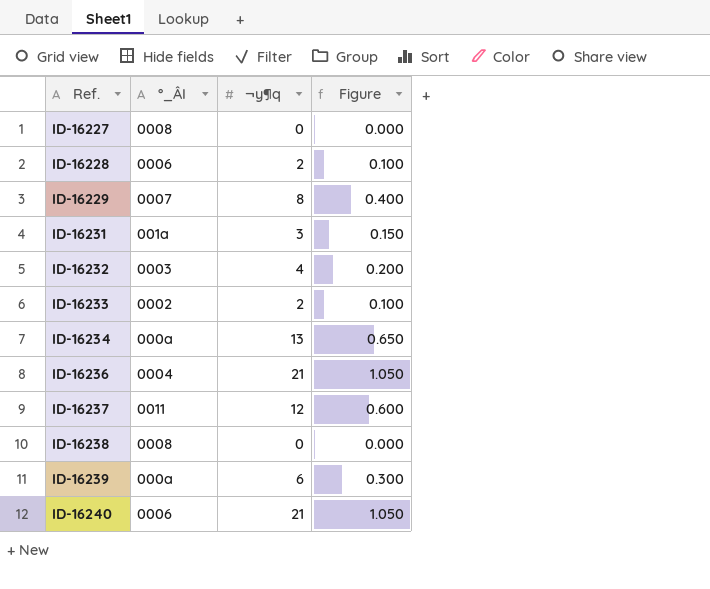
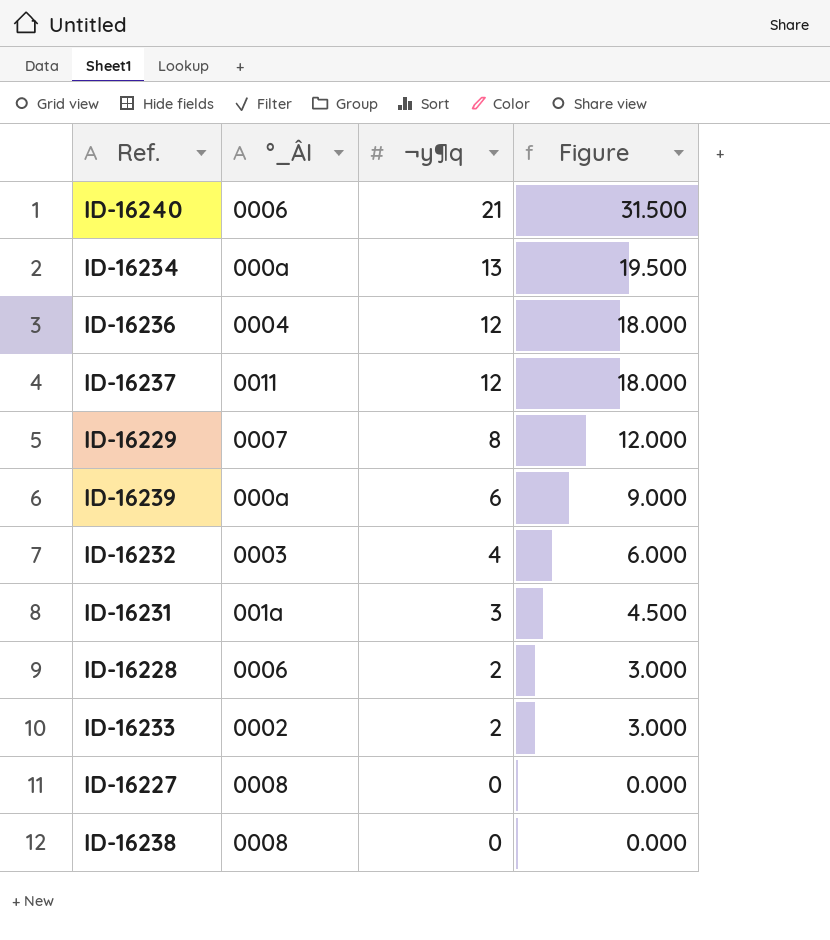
row order: Ref. ascending -> ¬y¶q descending
column Figure | formula: [¬y¶q] * 0.05 -> [¬y¶q] * 1.5
ID-16236 | ¬y¶q: 21 -> 12

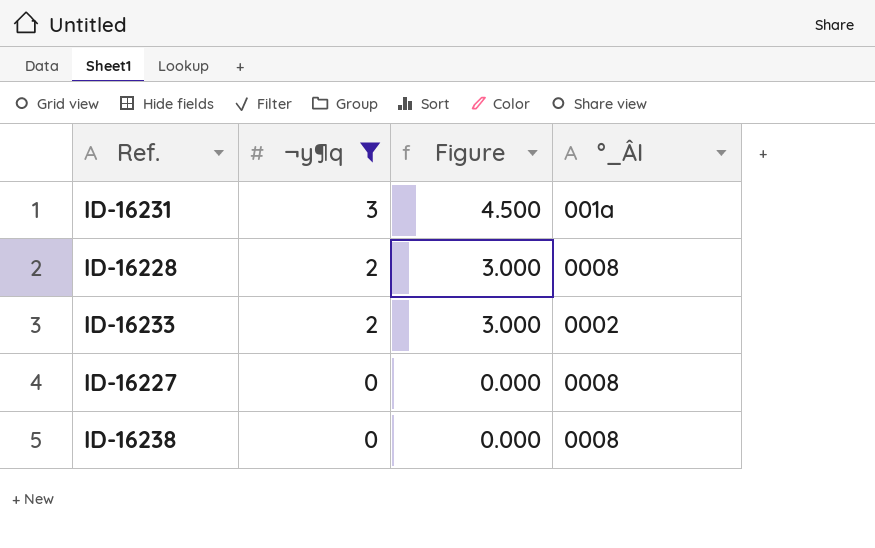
filter: none -> ¬y¶q <= 3
column °_ÂI | position: 2 -> 4
ID-16228 | °_ÂI: 0006 -> 0008

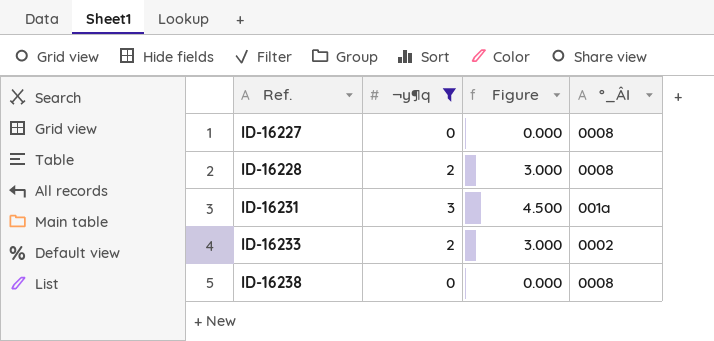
row order: ¬y¶q descending -> Ref. ascending

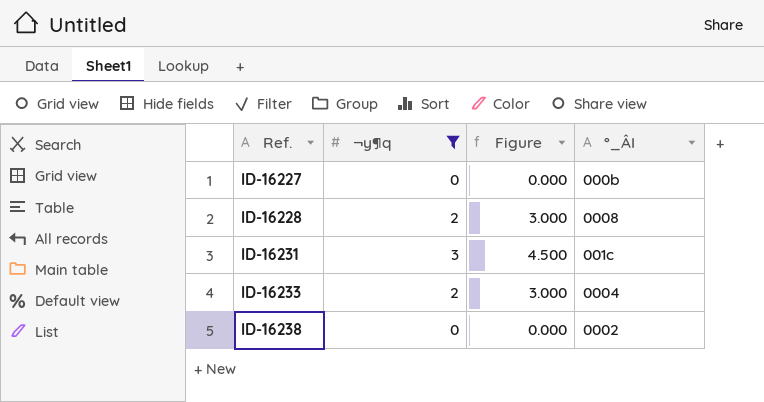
ID-16227 | °_ÂI: 0008 -> 000b
ID-16231 | °_ÂI: 001a -> 001c
ID-16233 | °_ÂI: 0002 -> 0004
ID-16238 | °_ÂI: 0008 -> 0002

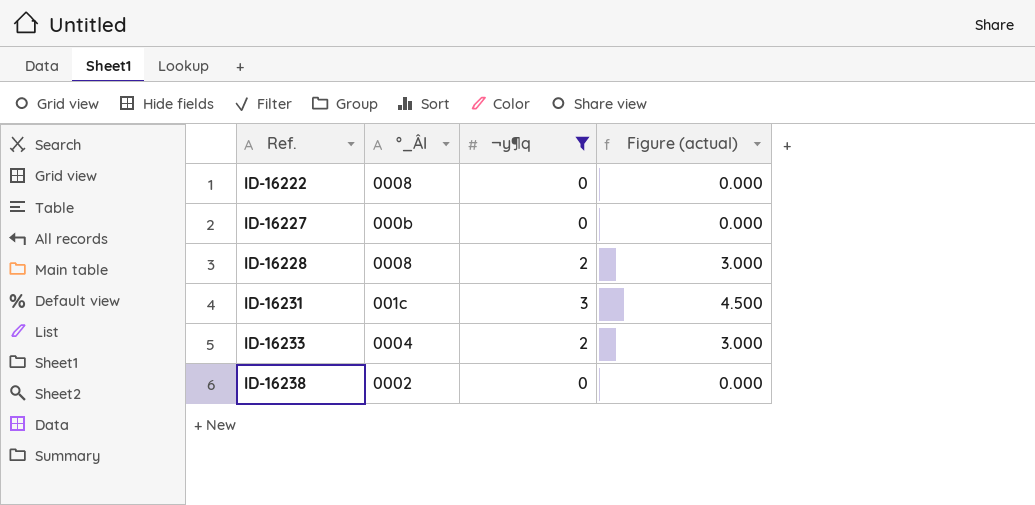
column °_ÂI | position: 4 -> 2
column name: Figure -> Figure (actual)
row ID-16222: none -> 0008 | 0 | 0.000

